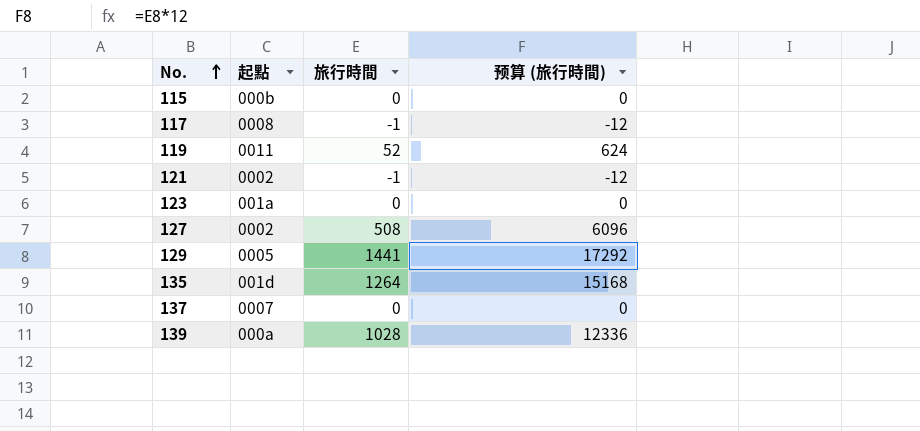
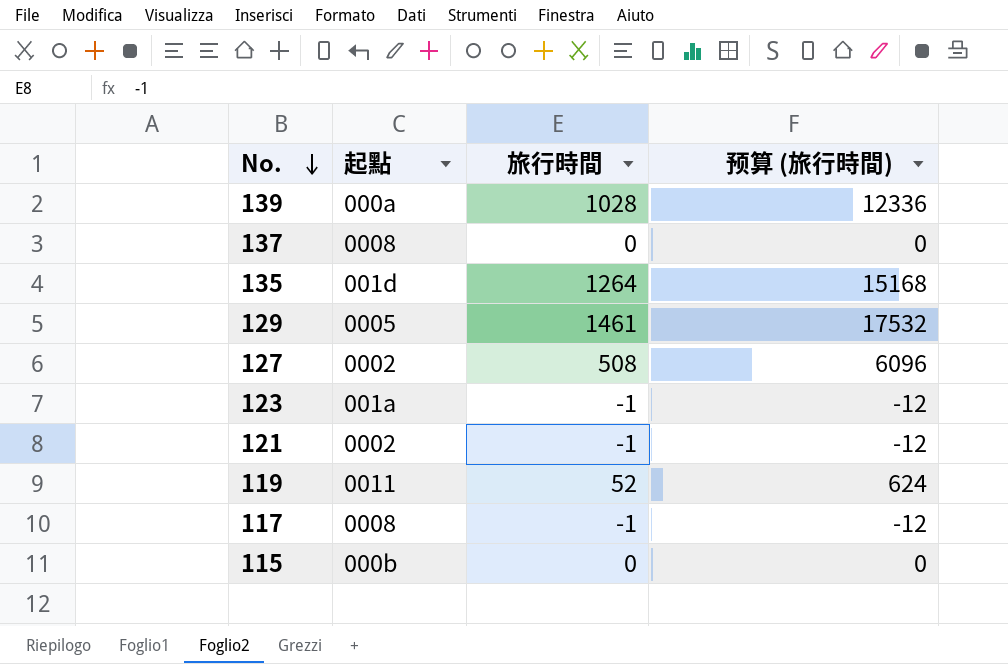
row order: No. ascending -> No. descending
137 | 起點: 0007 -> 0008
129 | 旅行時間: 1441 -> 1461
129 | 预算 (旅行時間): 17292 -> 17532
123 | 旅行時間: 0 -> -1
123 | 预算 (旅行時間): 0 -> -12

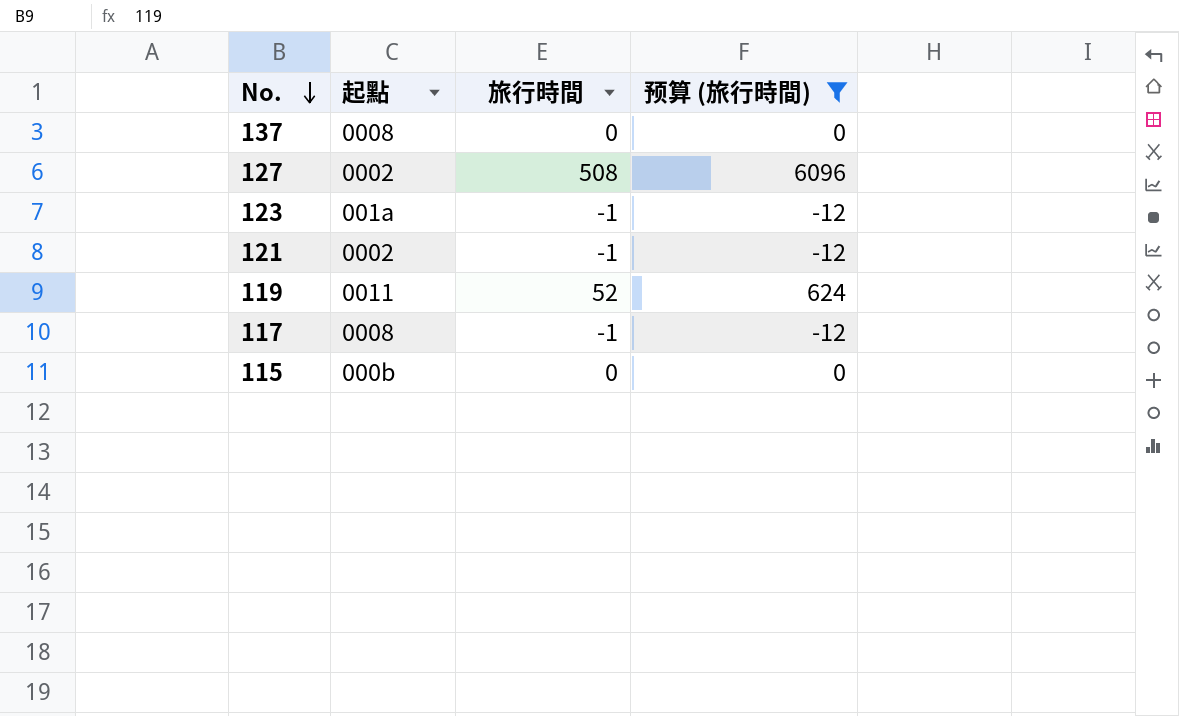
filter: none -> 预算 (旅行時間) <= 6096

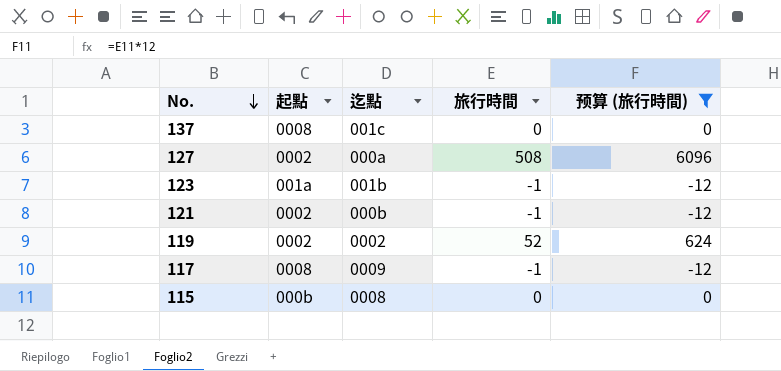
column 迄點 | position: none -> 3
119 | 起點: 0011 -> 0002

